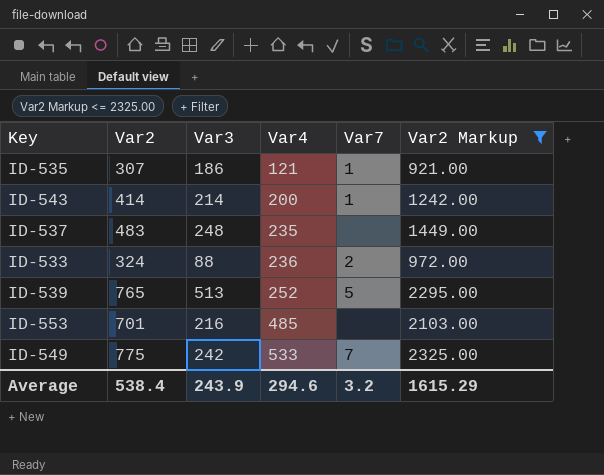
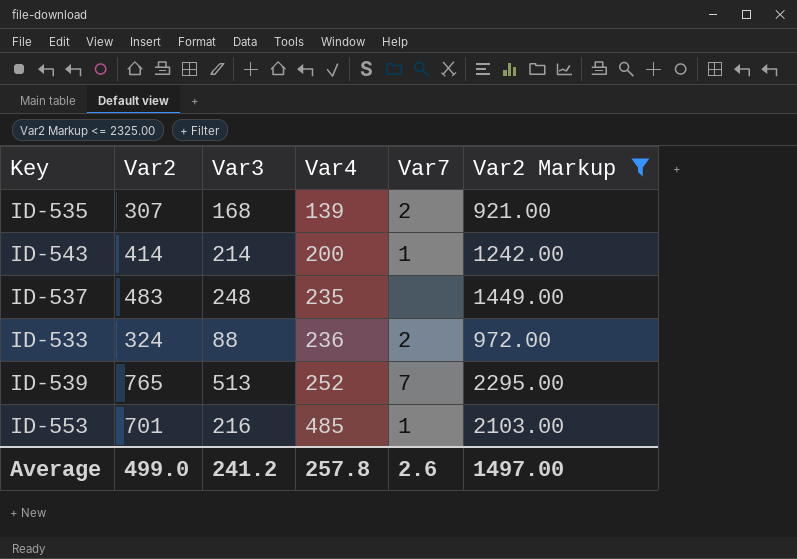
row ID-549: 775 | 242 | 533 | 7 | 2325.00 -> none
ID-535 | Var3: 186 -> 168
ID-535 | Var4: 121 -> 139
ID-535 | Var7: 1 -> 2
ID-539 | Var7: 5 -> 7
ID-553 | Var7: none -> 1
Average | Var2: 538.4 -> 499.0
Average | Var3: 243.9 -> 241.2
Average | Var4: 294.6 -> 257.8
Average | Var7: 3.2 -> 2.6
Average | Var2 Markup: 1615.29 -> 1497.00

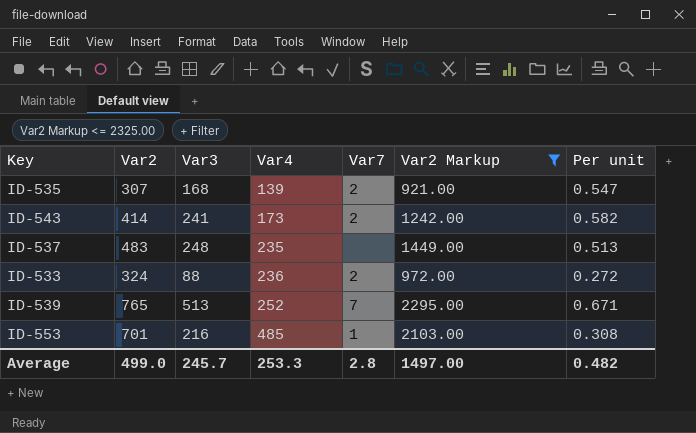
column Per unit | formula: none -> [Var3] / [Var2]
ID-543 | Var3: 214 -> 241
ID-543 | Var4: 200 -> 173
ID-543 | Var7: 1 -> 2
Average | Var3: 241.2 -> 245.7
Average | Var4: 257.8 -> 253.3
Average | Var7: 2.6 -> 2.8

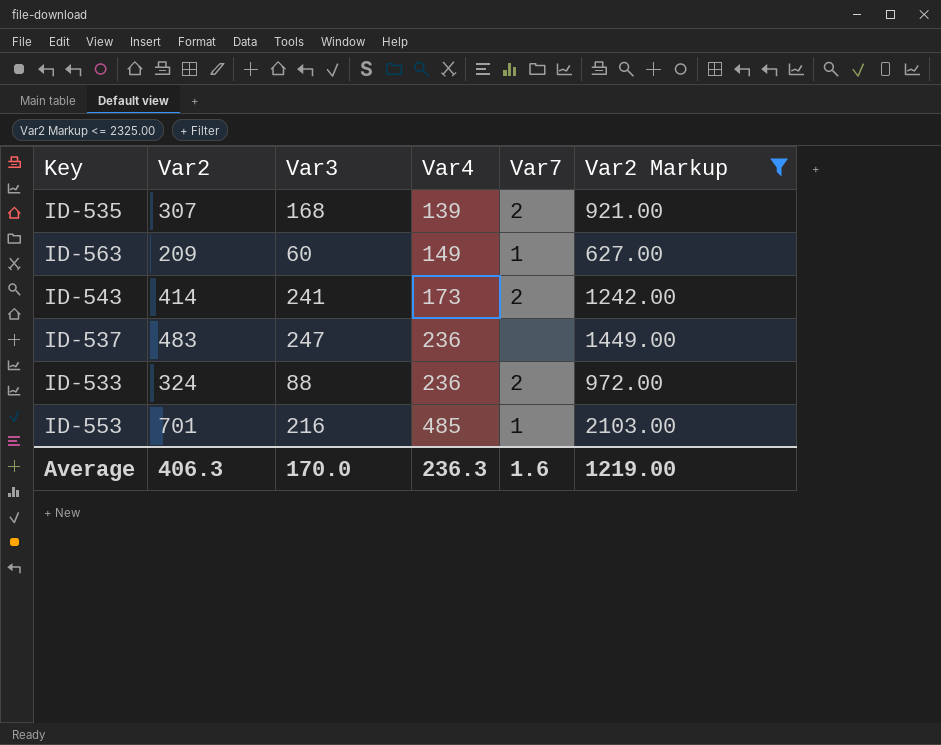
column Per unit | formula: [Var3] / [Var2] -> none
row ID-539: 765 | 513 | 252 | 7 | 2295.00 | 0.671 -> none
row ID-563: none -> 209 | 60 | 149 | 1 | 627.00
ID-537 | Var3: 248 -> 247
ID-537 | Var4: 235 -> 236
Average | Var2: 499.0 -> 406.3
Average | Var3: 245.7 -> 170.0
Average | Var4: 253.3 -> 236.3
Average | Var7: 2.8 -> 1.6
Average | Var2 Markup: 1497.00 -> 1219.00

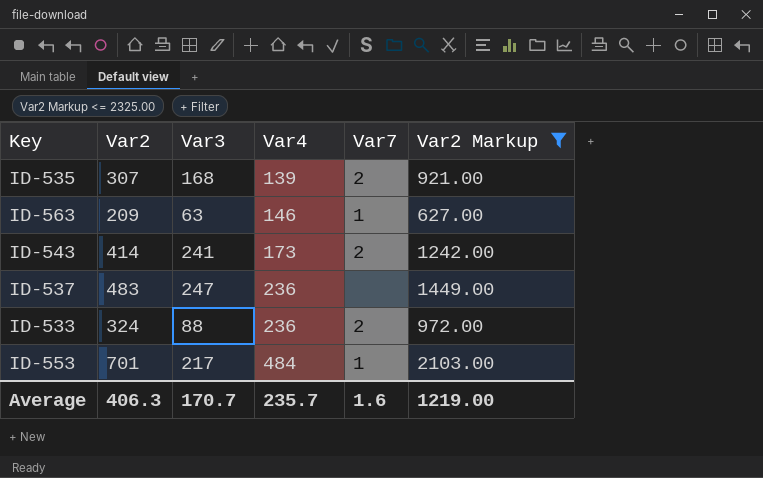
ID-563 | Var3: 60 -> 63
ID-563 | Var4: 149 -> 146
ID-553 | Var3: 216 -> 217
ID-553 | Var4: 485 -> 484
Average | Var3: 170.0 -> 170.7
Average | Var4: 236.3 -> 235.7

